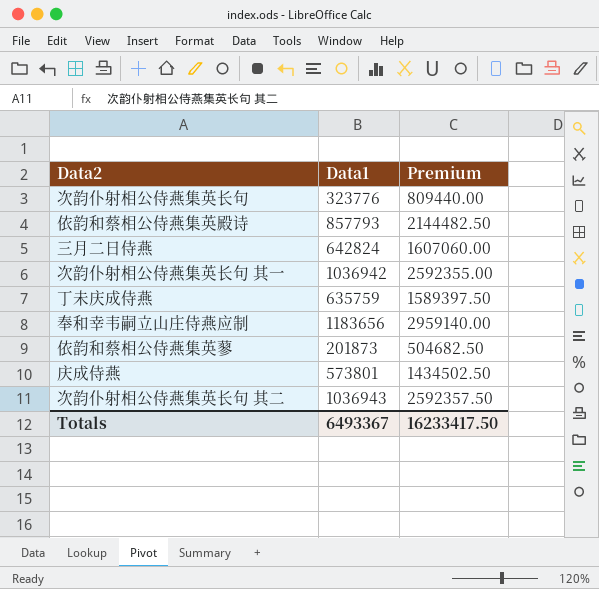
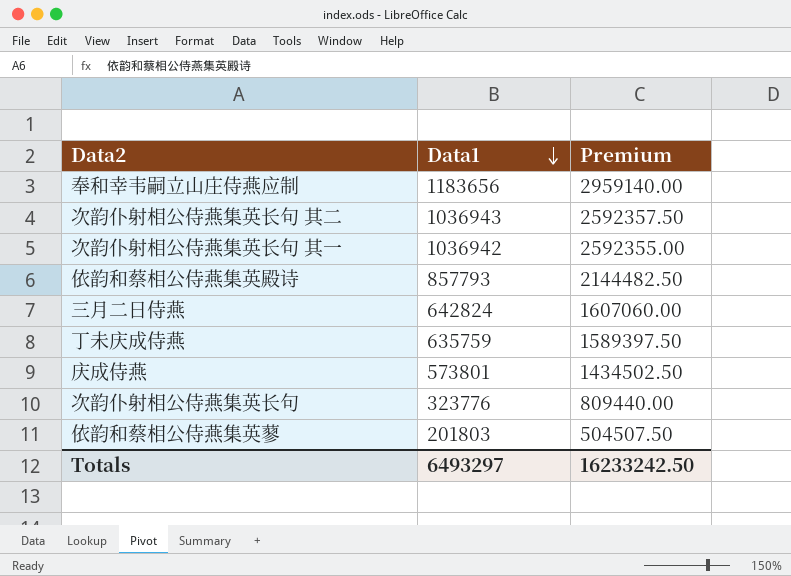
row order: none -> Data1 descending
依韵和蔡相公侍燕集英蓼 | Data1: 201873 -> 201803
依韵和蔡相公侍燕集英蓼 | Premium: 504682.50 -> 504507.50
Totals | Data1: 6493367 -> 6493297
Totals | Premium: 16233417.50 -> 16233242.50

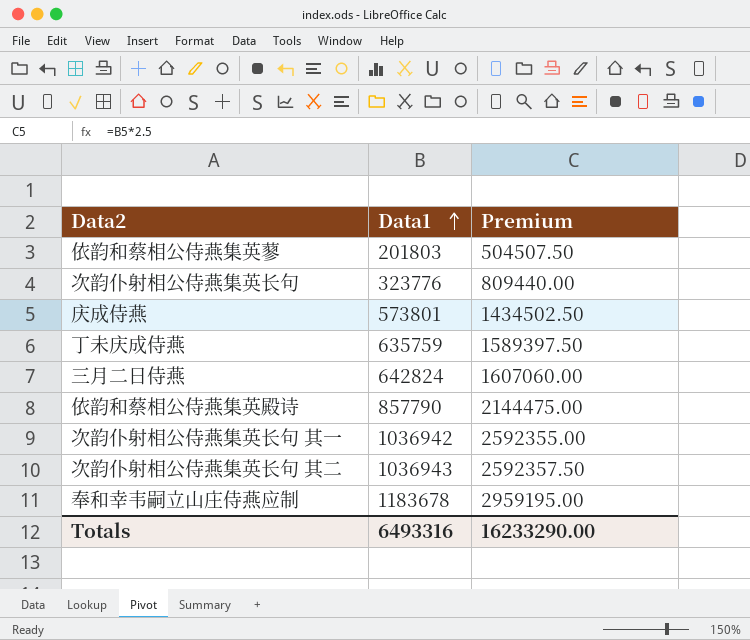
row order: Data1 descending -> Data1 ascending
依韵和蔡相公侍燕集英殿诗 | Data1: 857793 -> 857790
依韵和蔡相公侍燕集英殿诗 | Premium: 2144482.50 -> 2144475.00
奉和幸韦嗣立山庄侍燕应制 | Data1: 1183656 -> 1183678
奉和幸韦嗣立山庄侍燕应制 | Premium: 2959140.00 -> 2959195.00
Totals | Data1: 6493297 -> 6493316
Totals | Premium: 16233242.50 -> 16233290.00

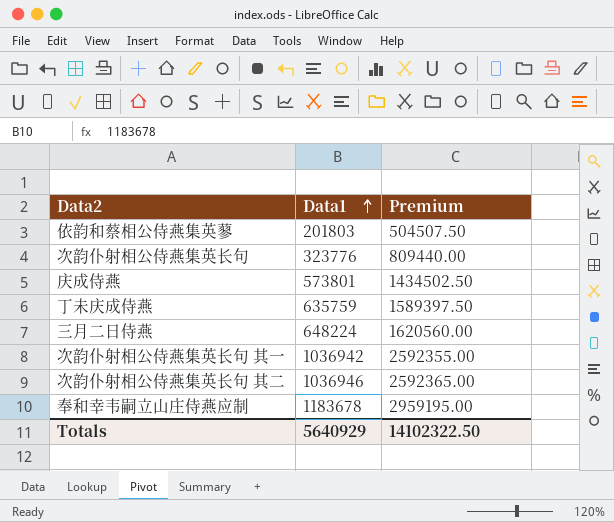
row 依韵和蔡相公侍燕集英殿诗: 857790 | 2144475.00 -> none
三月二日侍燕 | Data1: 642824 -> 648224
三月二日侍燕 | Premium: 1607060.00 -> 1620560.00
次韵仆射相公侍燕集英长句 其二 | Data1: 1036943 -> 1036946
次韵仆射相公侍燕集英长句 其二 | Premium: 2592357.50 -> 2592365.00
Totals | Data1: 6493316 -> 5640929
Totals | Premium: 16233290.00 -> 14102322.50

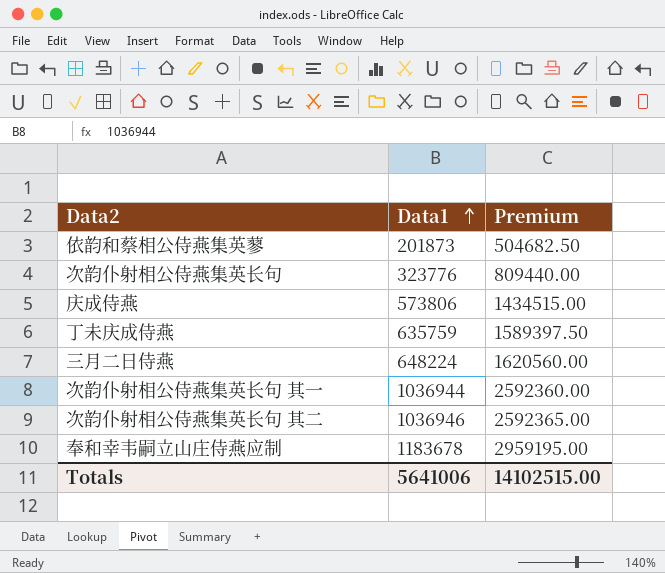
依韵和蔡相公侍燕集英蓼 | Data1: 201803 -> 201873
依韵和蔡相公侍燕集英蓼 | Premium: 504507.50 -> 504682.50
庆成侍燕 | Data1: 573801 -> 573806
庆成侍燕 | Premium: 1434502.50 -> 1434515.00
次韵仆射相公侍燕集英长句 其一 | Data1: 1036942 -> 1036944
次韵仆射相公侍燕集英长句 其一 | Premium: 2592355.00 -> 2592360.00
Totals | Data1: 5640929 -> 5641006
Totals | Premium: 14102322.50 -> 14102515.00

